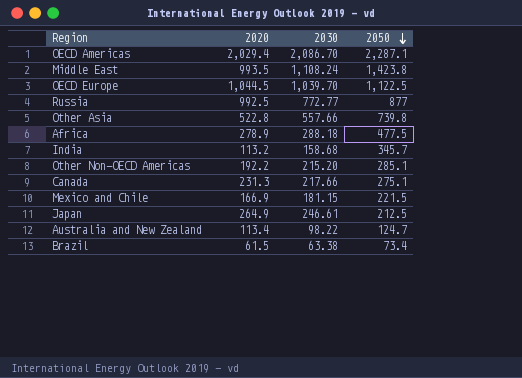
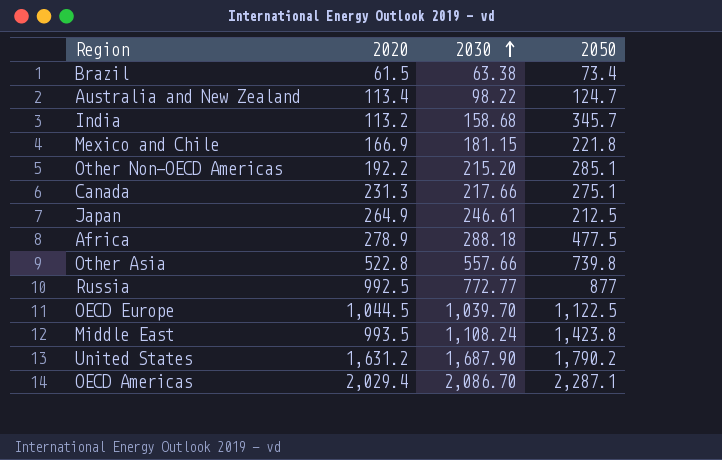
row order: 2050 descending -> 2030 ascending
Mexico and Chile | 2050: 221.5 -> 221.8
row United States: none -> 1,631.2 | 1,687.90 | 1,790.2

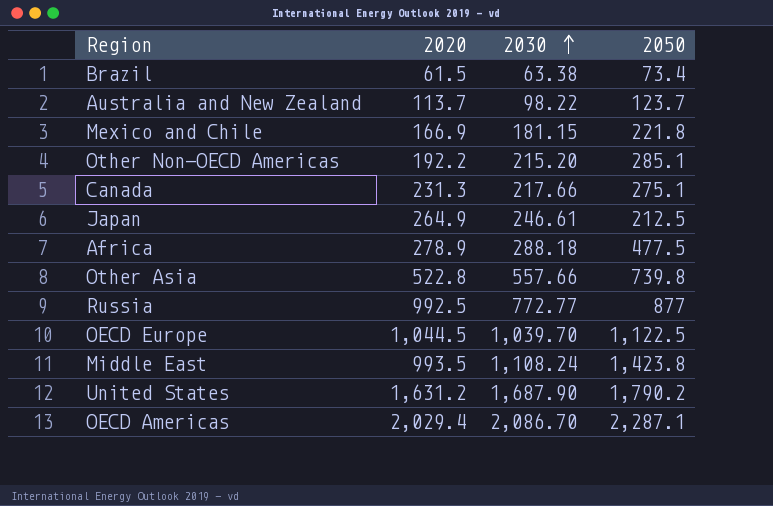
row India: 113.2 | 158.68 | 345.7 -> none
Australia and New Zealand | 2020: 113.4 -> 113.7
Australia and New Zealand | 2050: 124.7 -> 123.7

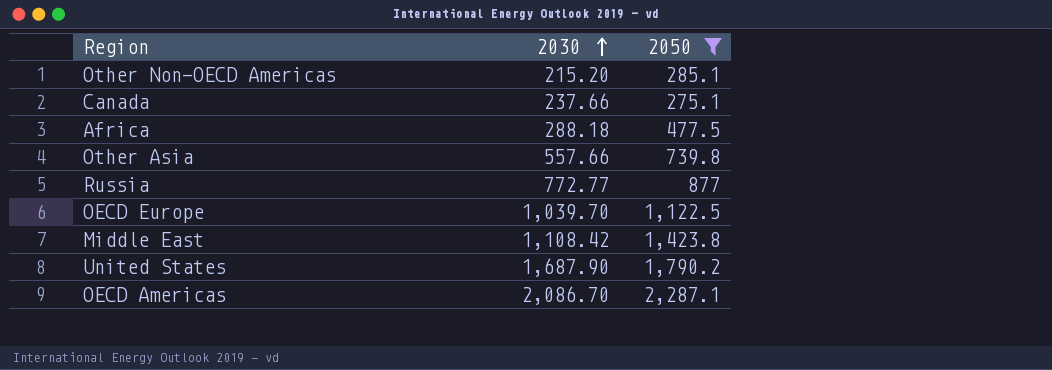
filter: none -> 2050 >= 275.1
column 2020 | position: 2 -> none
Canada | 2030: 217.66 -> 237.66
Middle East | 2030: 1,108.24 -> 1,108.42

